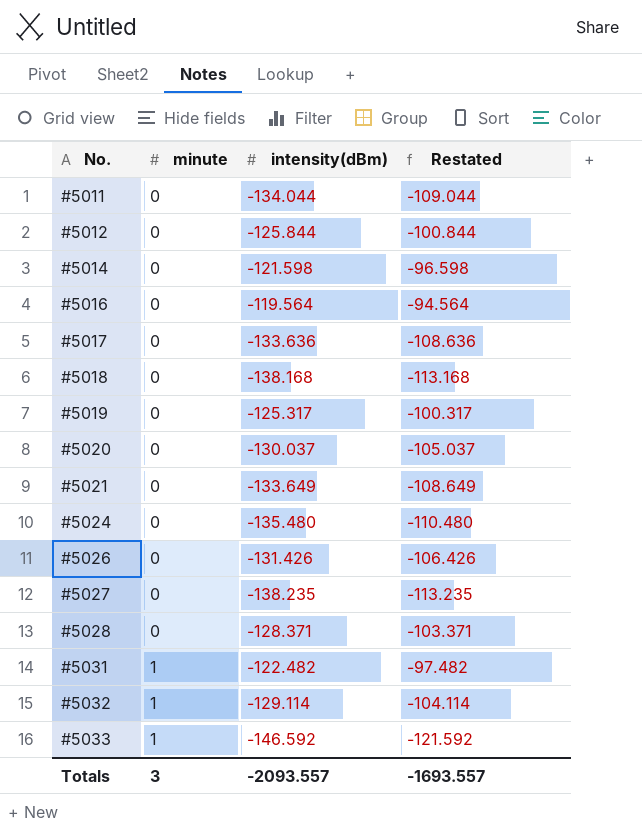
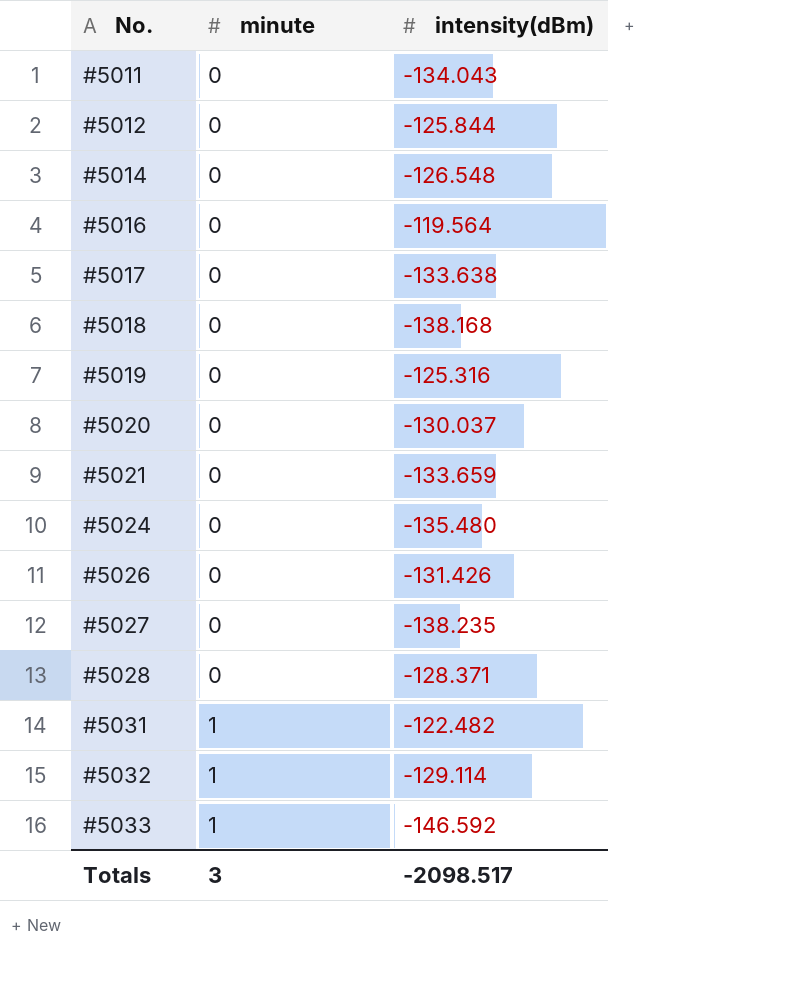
column Restated | formula: [intensity(dBm)] + 25 -> none
#5011 | intensity(dBm): -134.044 -> -134.043
#5014 | intensity(dBm): -121.598 -> -126.548
#5017 | intensity(dBm): -133.636 -> -133.638
#5019 | intensity(dBm): -125.317 -> -125.316
#5021 | intensity(dBm): -133.649 -> -133.659
Totals | intensity(dBm): -2093.557 -> -2098.517

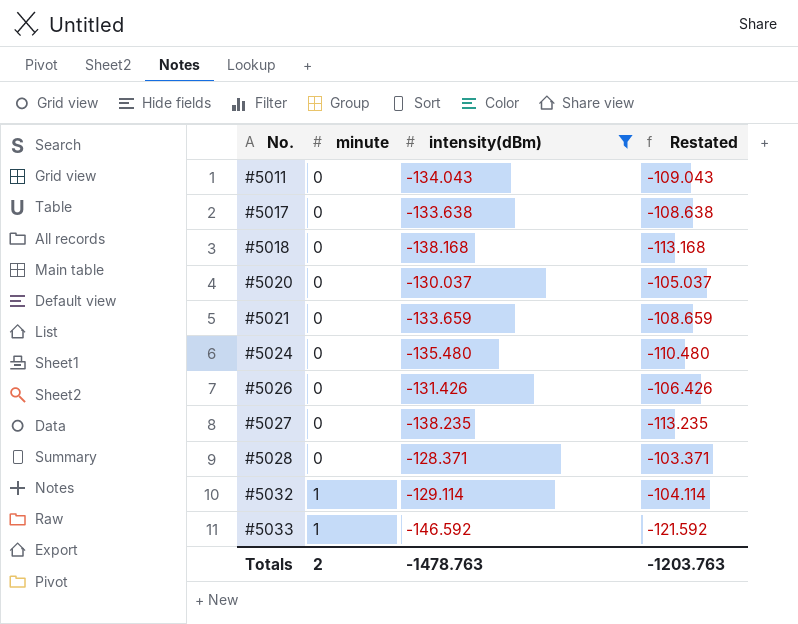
filter: none -> intensity(dBm) <= -128.371
column Restated | formula: none -> [intensity(dBm)] + 25
Totals | minute: 3 -> 2
Totals | intensity(dBm): -2098.517 -> -1478.763

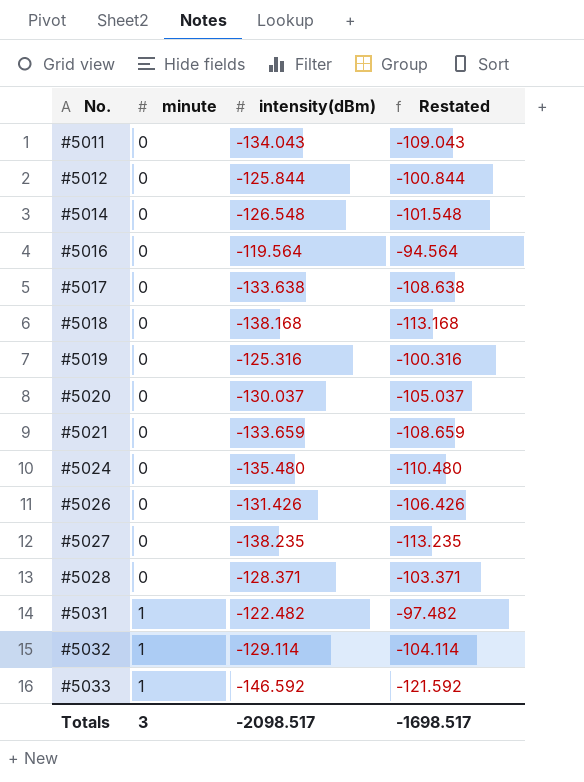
filter: intensity(dBm) <= -128.371 -> none
Totals | minute: 2 -> 3
Totals | intensity(dBm): -1478.763 -> -2098.517
Totals | Restated: -1203.763 -> -1698.517

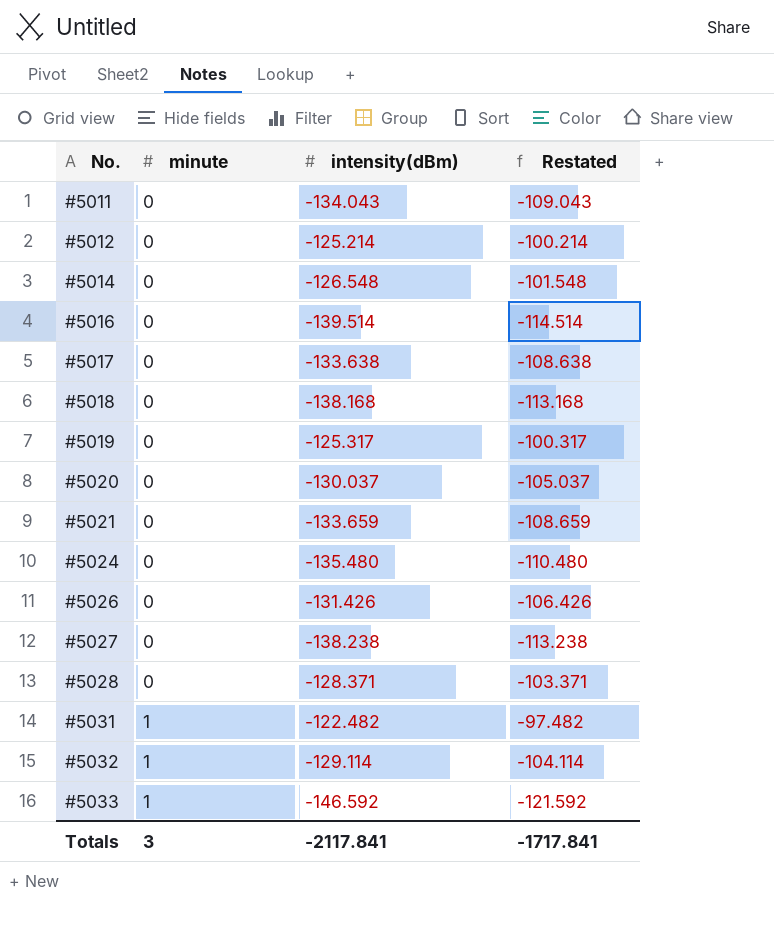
#5012 | intensity(dBm): -125.844 -> -125.214
#5012 | Restated: -100.844 -> -100.214
#5016 | intensity(dBm): -119.564 -> -139.514
#5016 | Restated: -94.564 -> -114.514
#5019 | intensity(dBm): -125.316 -> -125.317
#5019 | Restated: -100.316 -> -100.317
#5027 | intensity(dBm): -138.235 -> -138.238
#5027 | Restated: -113.235 -> -113.238
Totals | intensity(dBm): -2098.517 -> -2117.841
Totals | Restated: -1698.517 -> -1717.841

